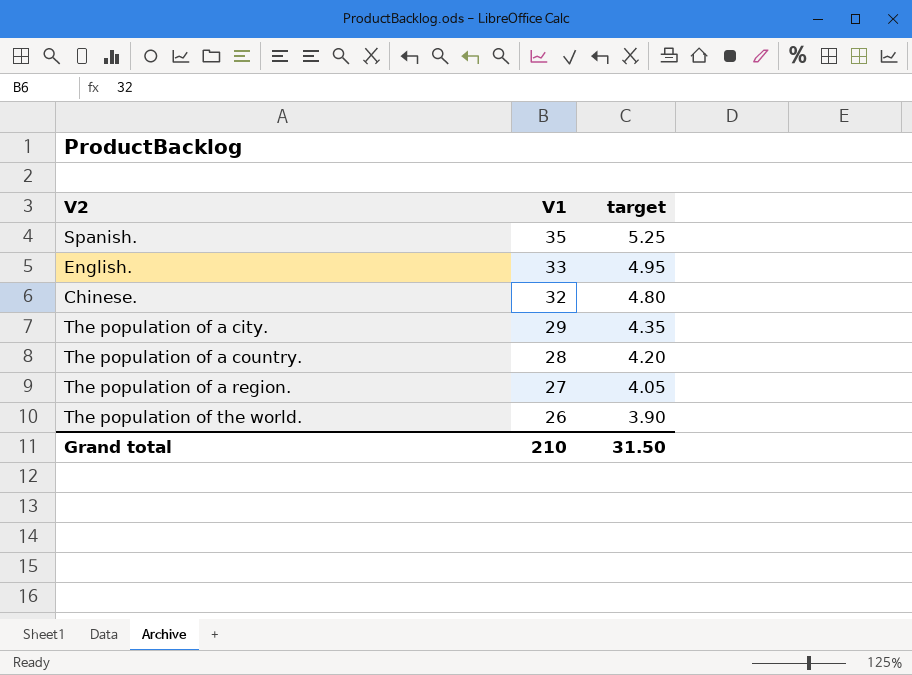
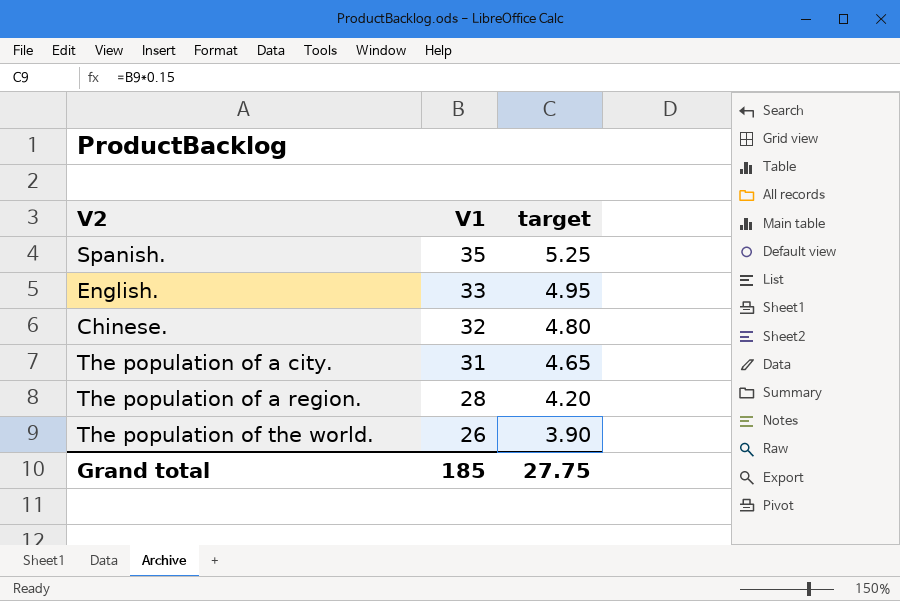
row The population of a country.: 28 | 4.20 -> none
The population of a city. | V1: 29 -> 31
The population of a city. | target: 4.35 -> 4.65
The population of a region. | V1: 27 -> 28
The population of a region. | target: 4.05 -> 4.20
Grand total | V1: 210 -> 185
Grand total | target: 31.50 -> 27.75

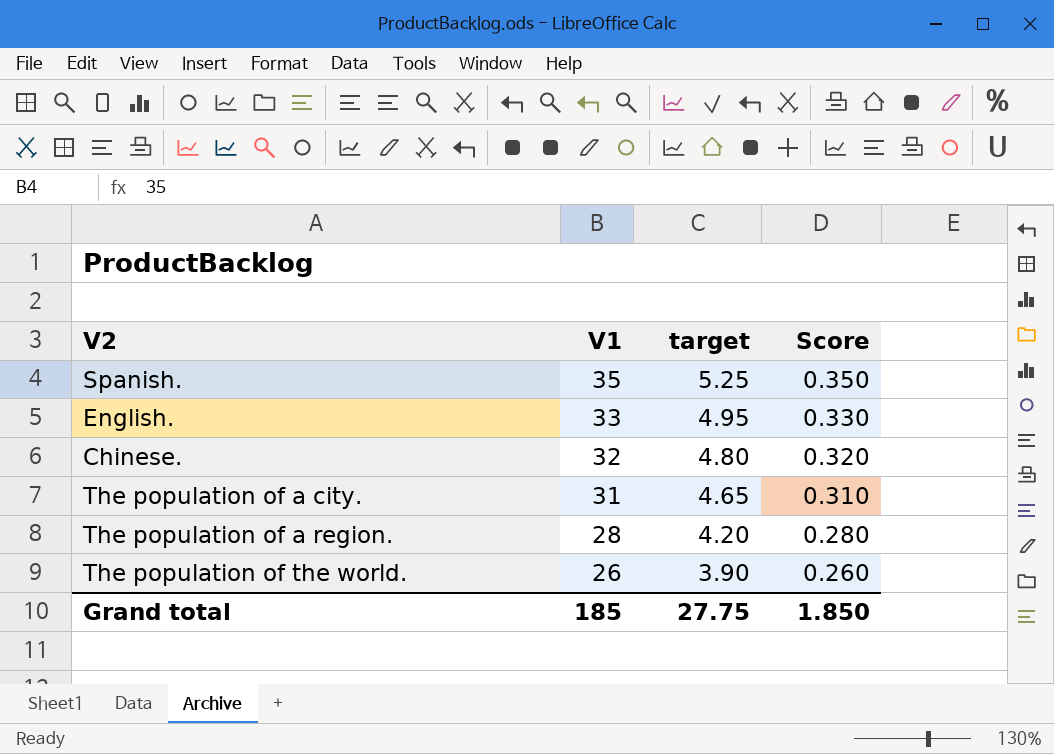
column Score | formula: none -> [V1] * 0.01

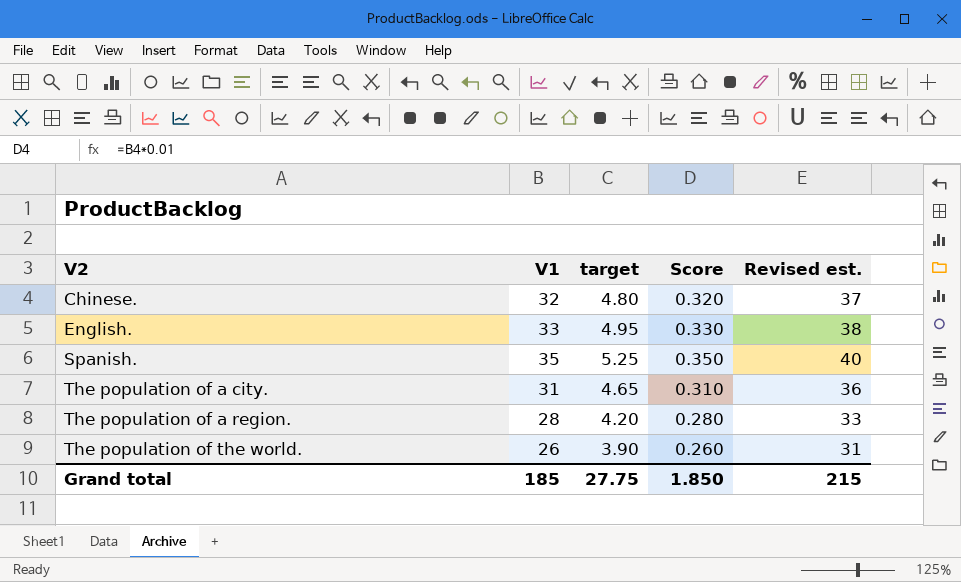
row order: V1 descending -> V2 ascending
column Revised est. | formula: none -> [V1] + 5

